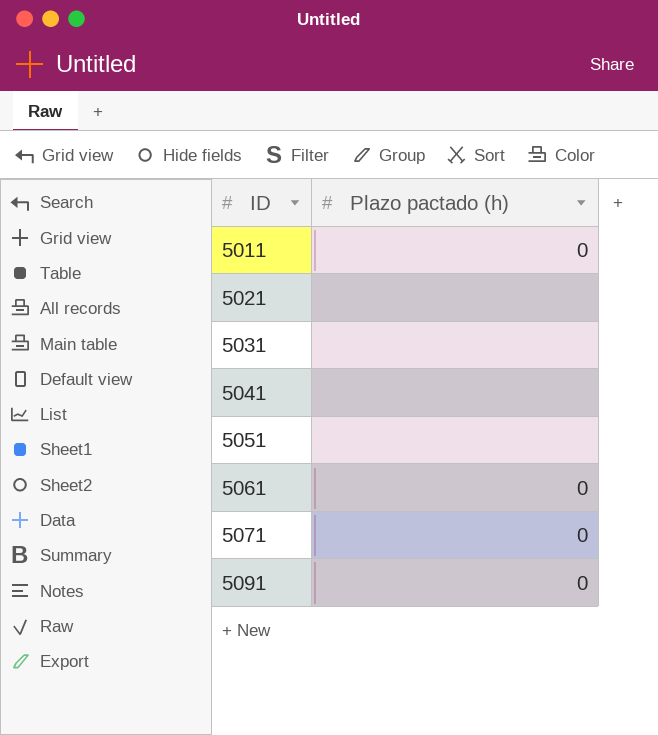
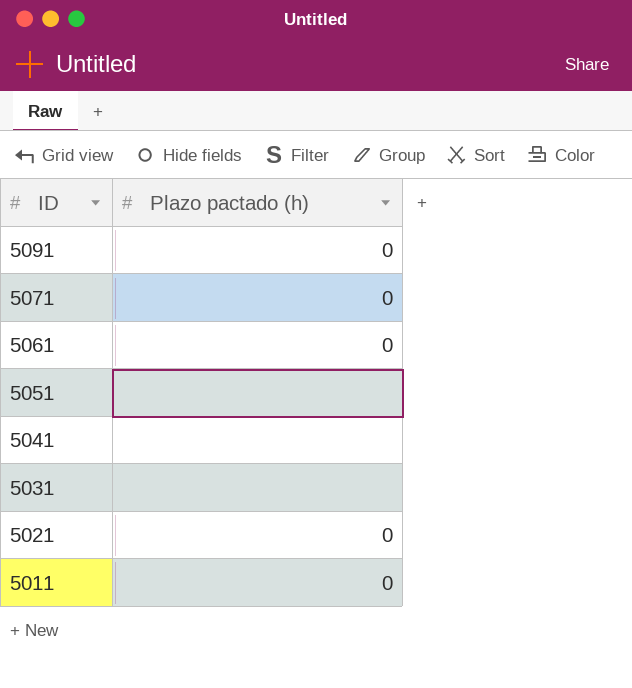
row order: ID ascending -> ID descending
5021 | Plazo pactado (h): none -> 0

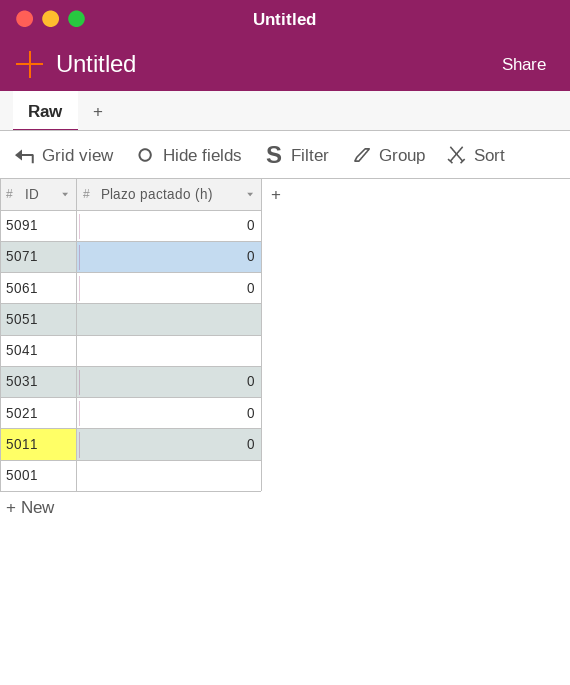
5031 | Plazo pactado (h): none -> 0
row 5001: none -> none

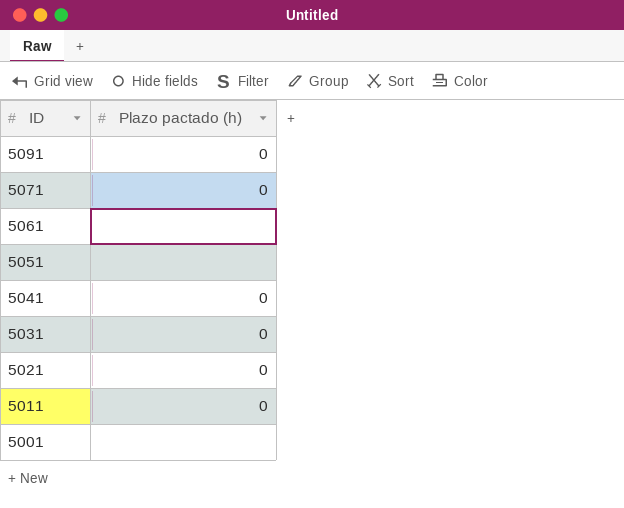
5061 | Plazo pactado (h): 0 -> none
5041 | Plazo pactado (h): none -> 0

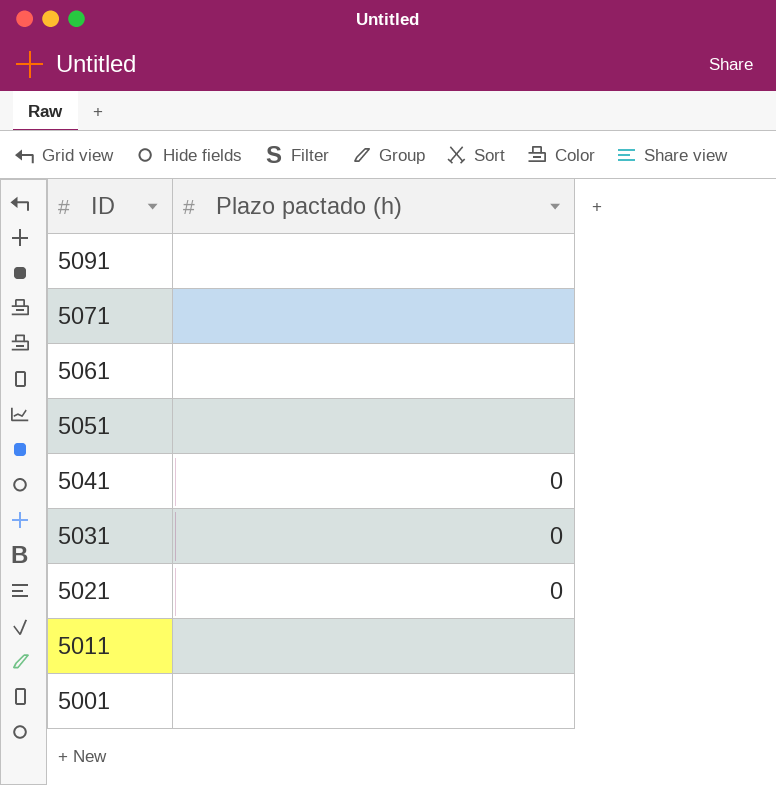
5091 | Plazo pactado (h): 0 -> none
5071 | Plazo pactado (h): 0 -> none
5011 | Plazo pactado (h): 0 -> none

